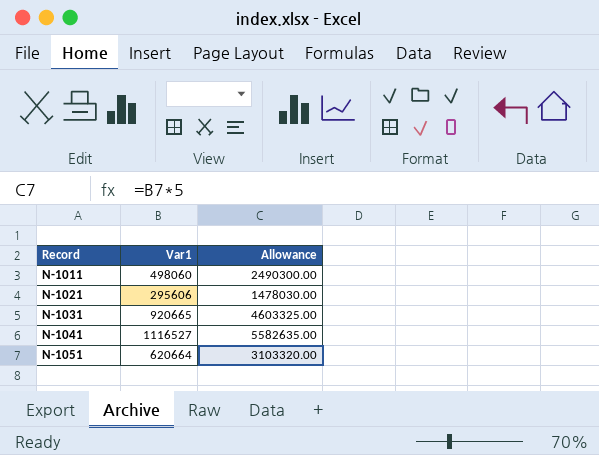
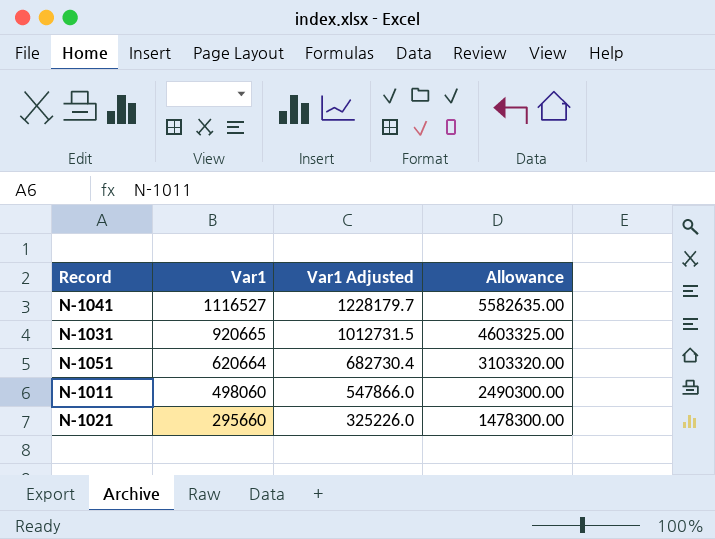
row order: Record ascending -> Var1 descending
column Var1 Adjusted | formula: none -> [Var1] * 1.1
N-1021 | Var1: 295606 -> 295660
N-1021 | Allowance: 1478030.00 -> 1478300.00

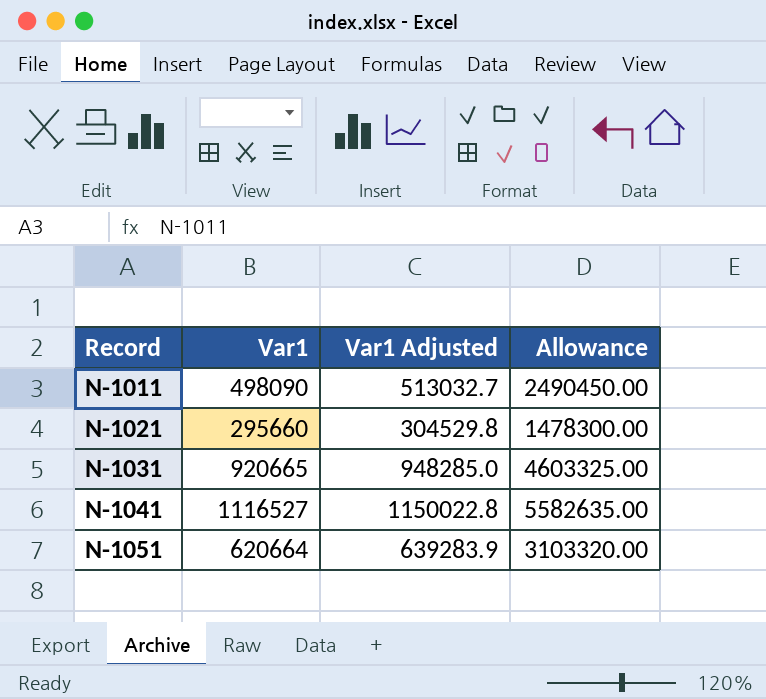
row order: Var1 descending -> Record ascending
column Var1 Adjusted | formula: [Var1] * 1.1 -> [Var1] * 1.03
N-1011 | Var1: 498060 -> 498090
N-1011 | Allowance: 2490300.00 -> 2490450.00

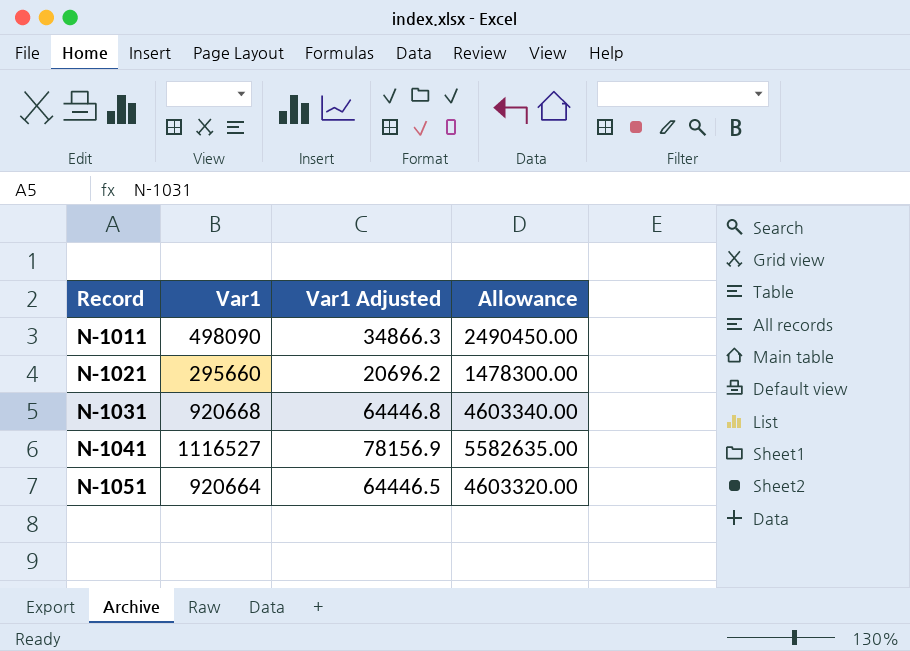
column Var1 Adjusted | formula: [Var1] * 1.03 -> [Var1] * 0.07
N-1031 | Var1: 920665 -> 920668
N-1031 | Allowance: 4603325.00 -> 4603340.00
N-1051 | Var1: 620664 -> 920664
N-1051 | Allowance: 3103320.00 -> 4603320.00

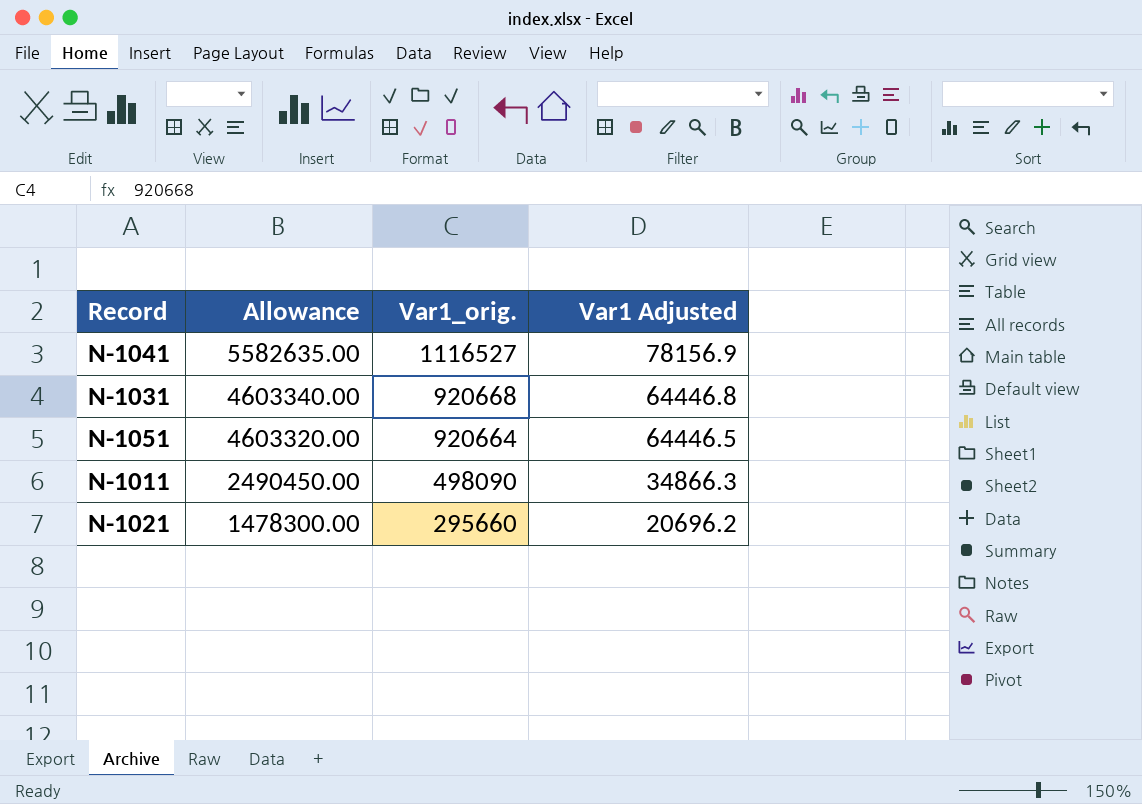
row order: Record ascending -> Allowance descending
column Allowance | position: 4 -> 2
column name: Var1 -> Var1_orig.

